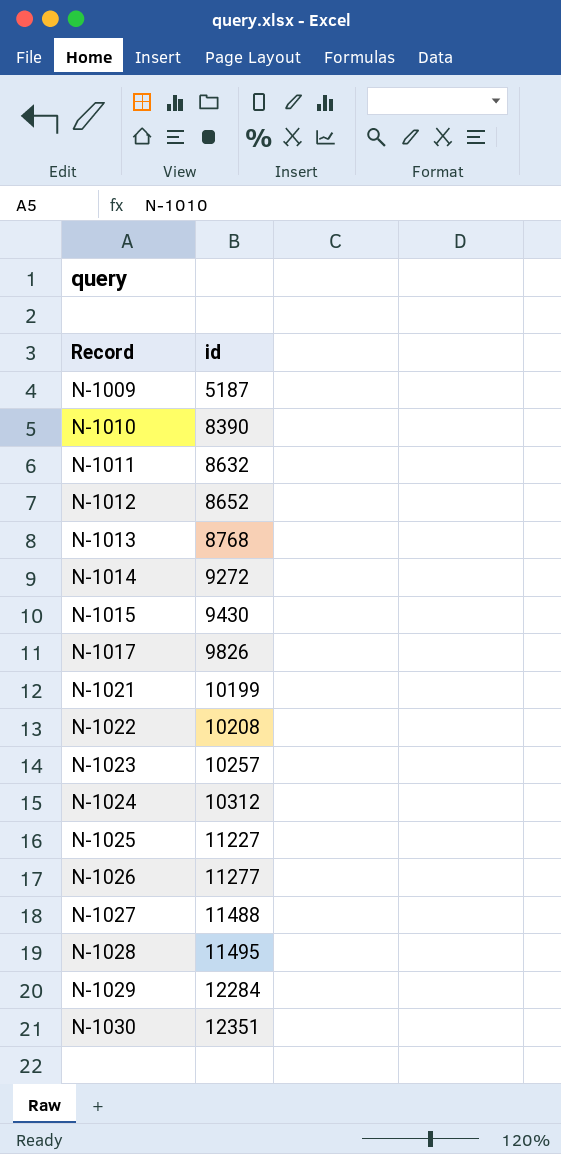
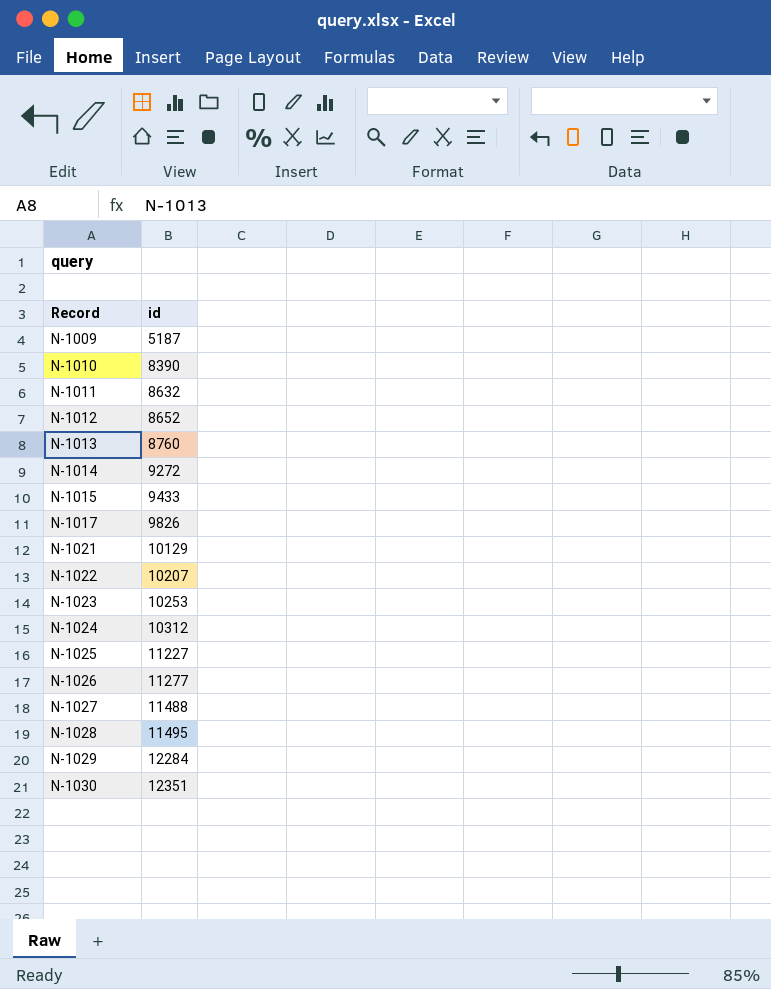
N-1013 | id: 8768 -> 8760
N-1015 | id: 9430 -> 9433
N-1021 | id: 10199 -> 10129
N-1022 | id: 10208 -> 10207
N-1023 | id: 10257 -> 10253

